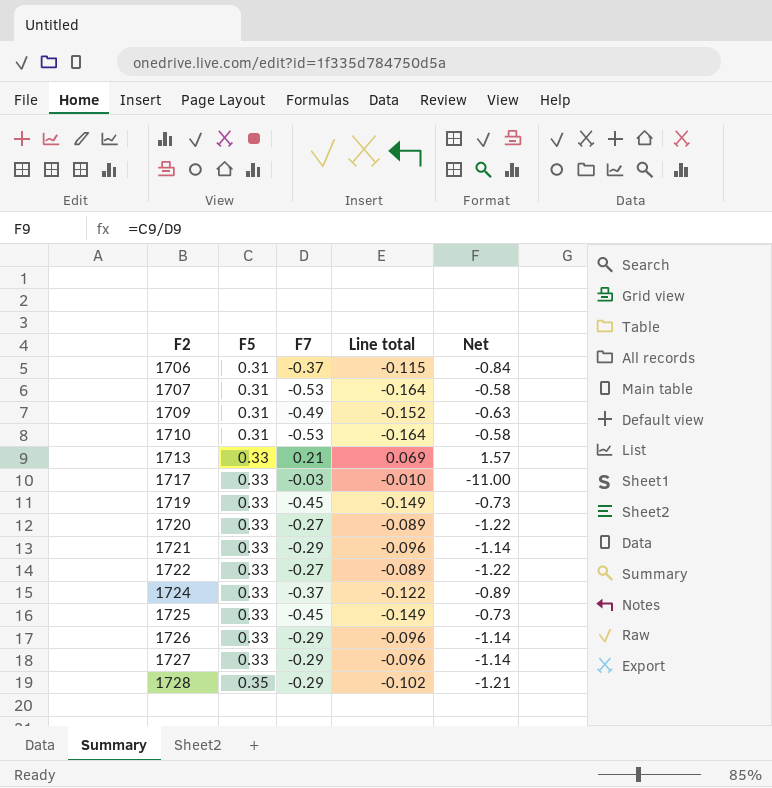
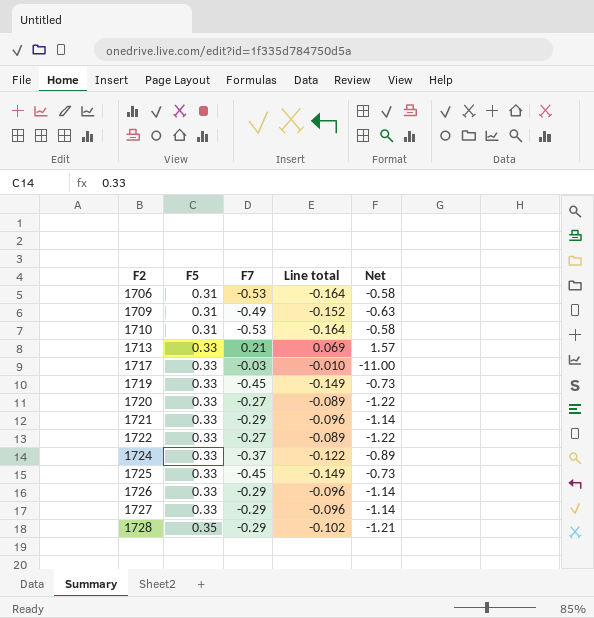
row 1707: 0.31 | -0.53 | -0.164 | -0.58 -> none
1706 | F7: -0.37 -> -0.53
1706 | Line total: -0.115 -> -0.164
1706 | Net: -0.84 -> -0.58

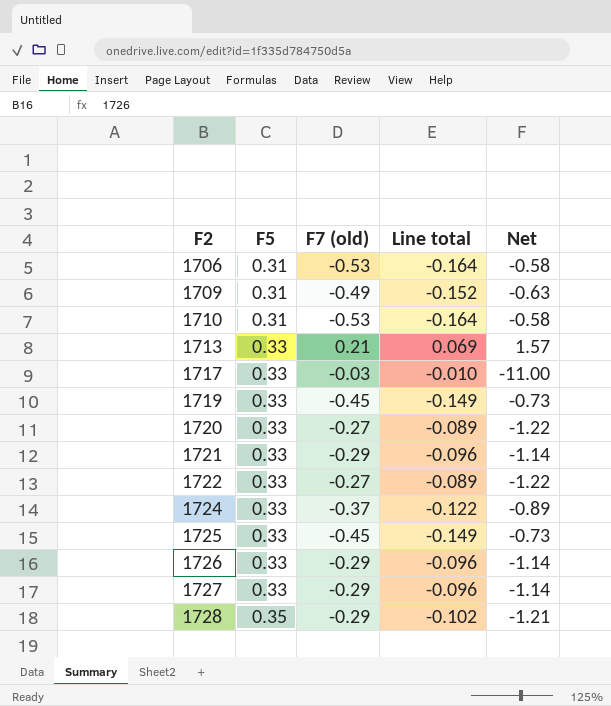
column name: F7 -> F7 (old)

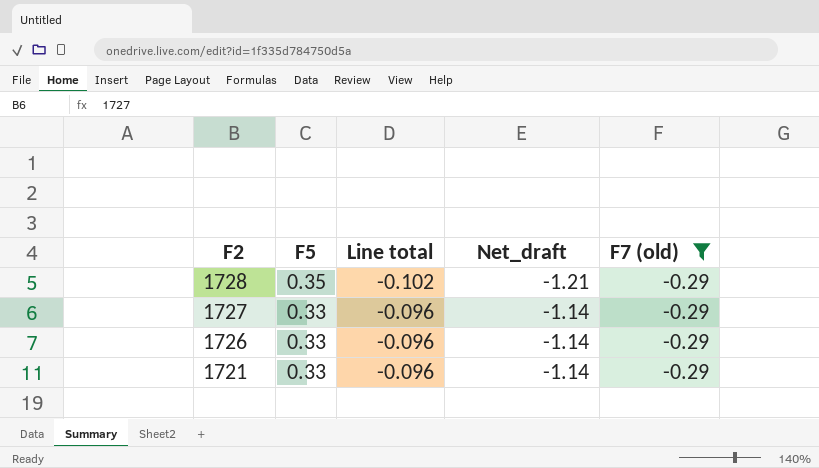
filter: none -> F7 (old) = -0.29
row order: F2 ascending -> F2 descending
column name: Net -> Net_draft
column F7 (old) | position: 3 -> 5

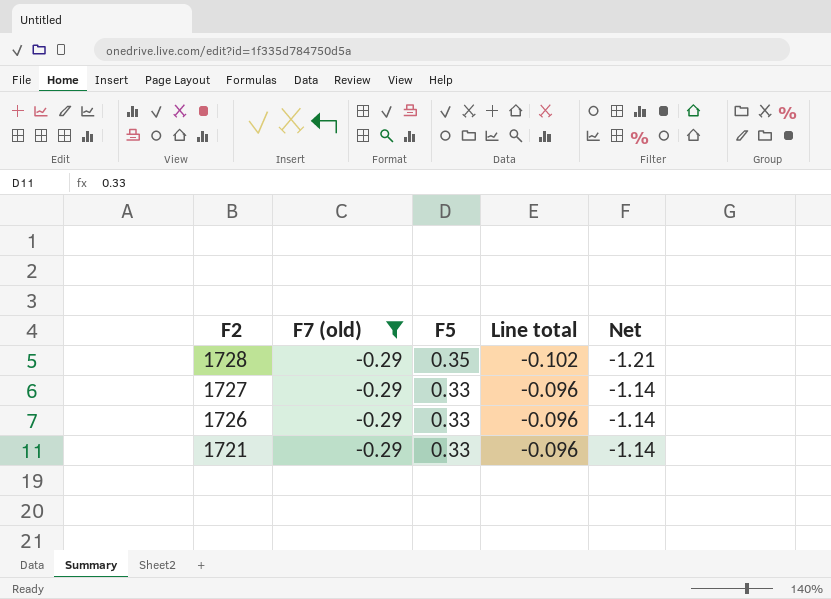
column F7 (old) | position: 5 -> 2
column name: Net_draft -> Net

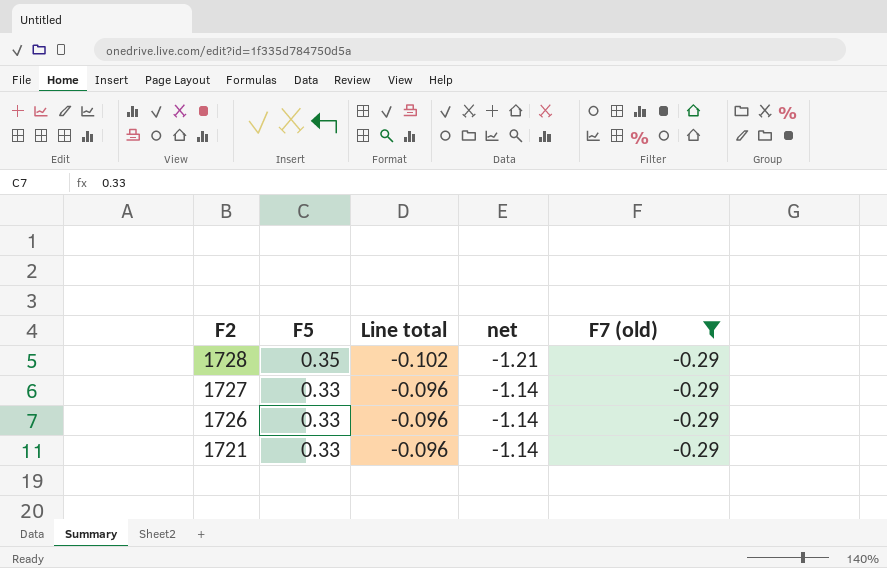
column name: Net -> net
column F7 (old) | position: 2 -> 5

